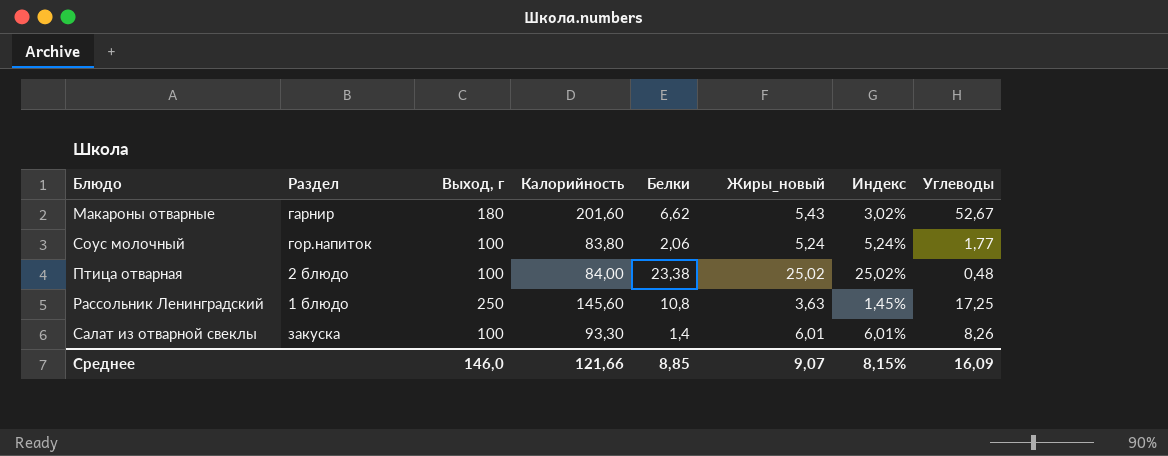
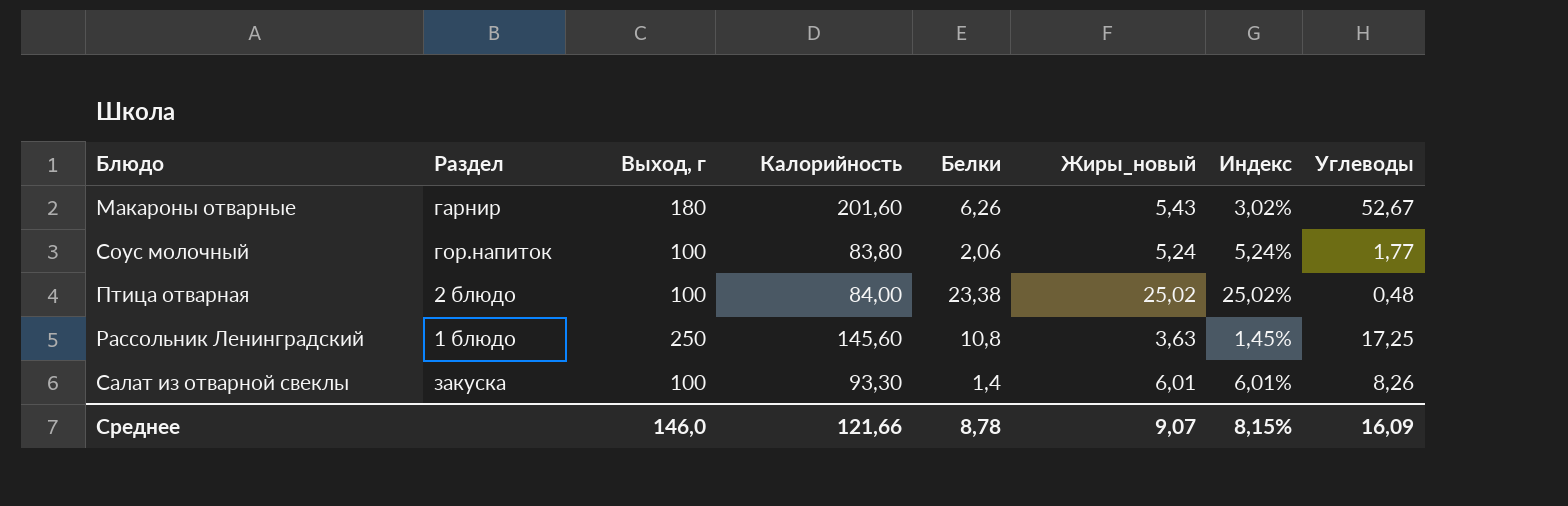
Макароны отварные | Белки: 6,62 -> 6,26
Среднее | Белки: 8,85 -> 8,78

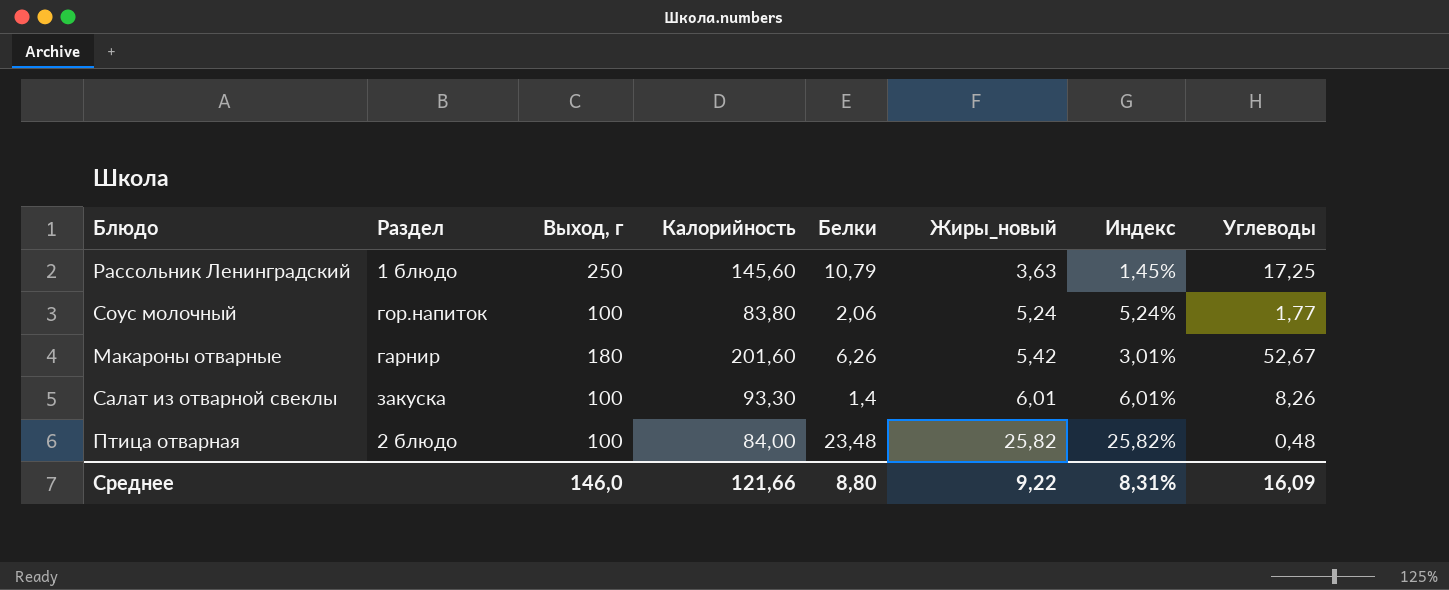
row order: none -> Жиры_новый ascending
Рассольник Ленинградский | Белки: 10,8 -> 10,79
Макароны отварные | Жиры_новый: 5,43 -> 5,42
Макароны отварные | Индекс: 3,02% -> 3,01%
Птица отварная | Белки: 23,38 -> 23,48
Птица отварная | Жиры_новый: 25,02 -> 25,82
Птица отварная | Индекс: 25,02% -> 25,82%
Среднее | Белки: 8,78 -> 8,80
Среднее | Жиры_новый: 9,07 -> 9,22
Среднее | Индекс: 8,15% -> 8,31%

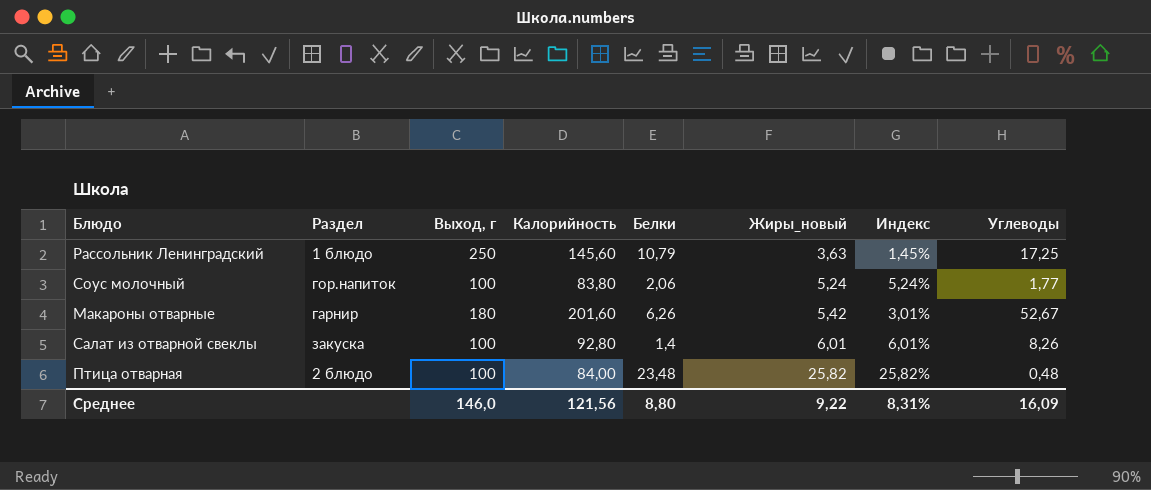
Салат из отварной свеклы | Калорийность: 93,30 -> 92,80
Среднее | Калорийность: 121,66 -> 121,56

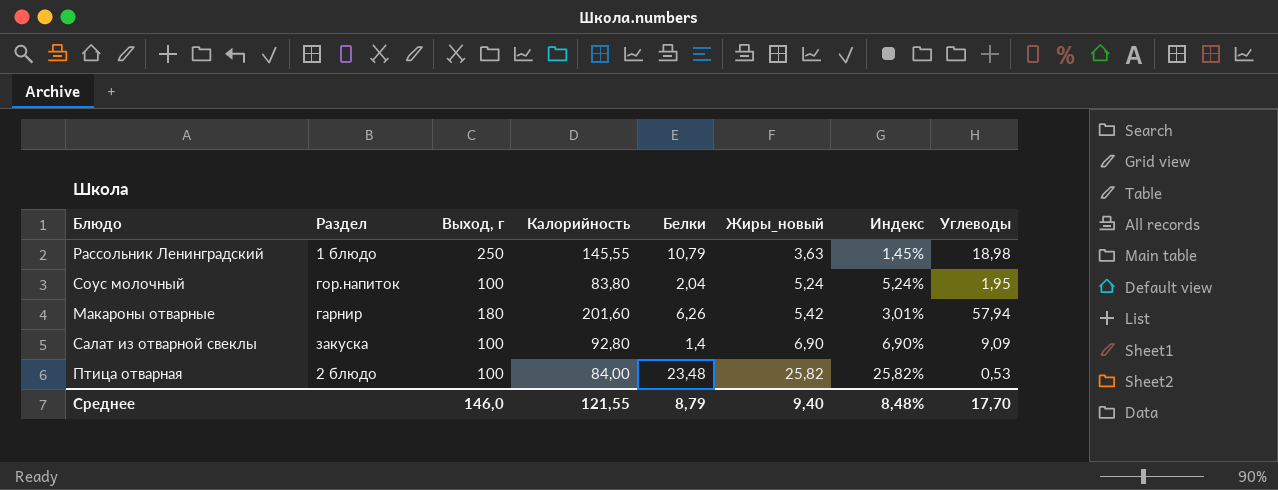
Рассольник Ленинградский | Калорийность: 145,60 -> 145,55
Рассольник Ленинградский | Углеводы: 17,25 -> 18,98
Соус молочный | Белки: 2,06 -> 2,04
Соус молочный | Углеводы: 1,77 -> 1,95
Макароны отварные | Углеводы: 52,67 -> 57,94
Салат из отварной свеклы | Жиры_новый: 6,01 -> 6,90
Салат из отварной свеклы | Индекс: 6,01% -> 6,90%
Салат из отварной свеклы | Углеводы: 8,26 -> 9,09
Птица отварная | Углеводы: 0,48 -> 0,53
Среднее | Калорийность: 121,56 -> 121,55
Среднее | Белки: 8,80 -> 8,79
Среднее | Жиры_новый: 9,22 -> 9,40
Среднее | Индекс: 8,31% -> 8,48%
Среднее | Углеводы: 16,09 -> 17,70

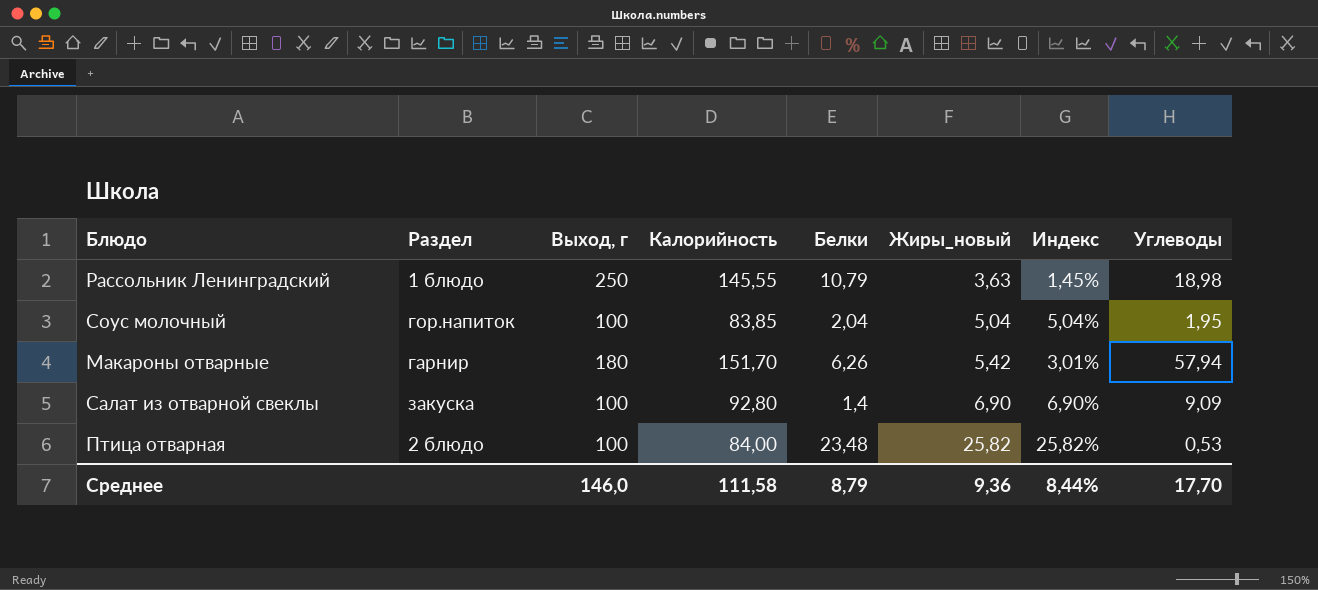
Соус молочный | Калорийность: 83,80 -> 83,85
Соус молочный | Жиры_новый: 5,24 -> 5,04
Соус молочный | Индекс: 5,24% -> 5,04%
Макароны отварные | Калорийность: 201,60 -> 151,70
Среднее | Калорийность: 121,55 -> 111,58
Среднее | Жиры_новый: 9,40 -> 9,36
Среднее | Индекс: 8,48% -> 8,44%

